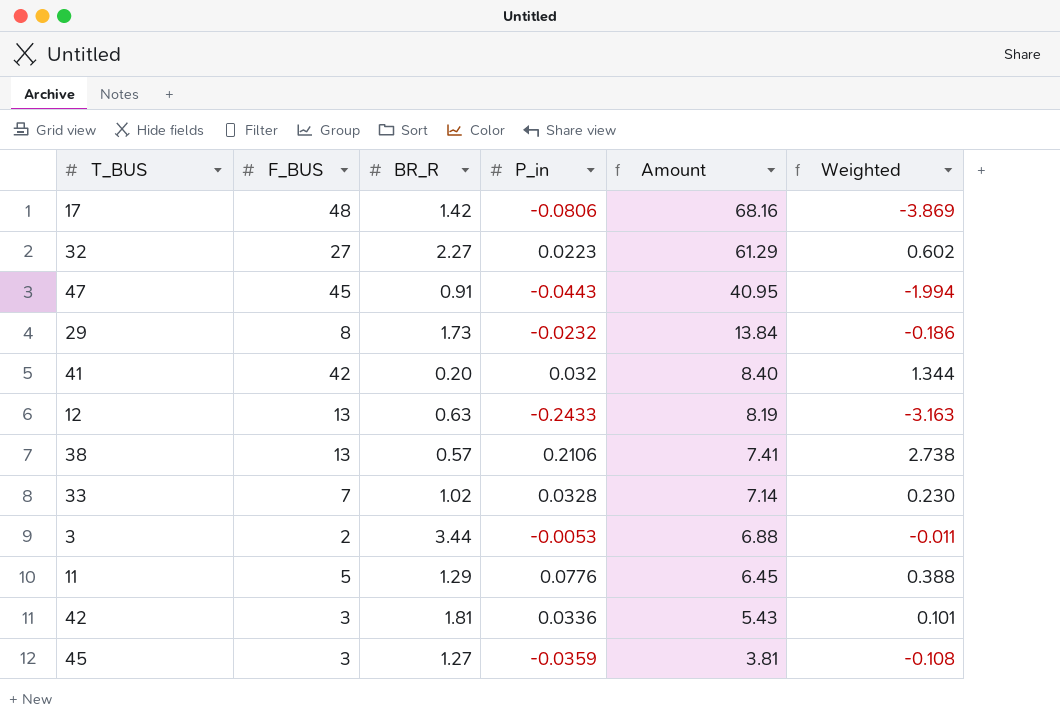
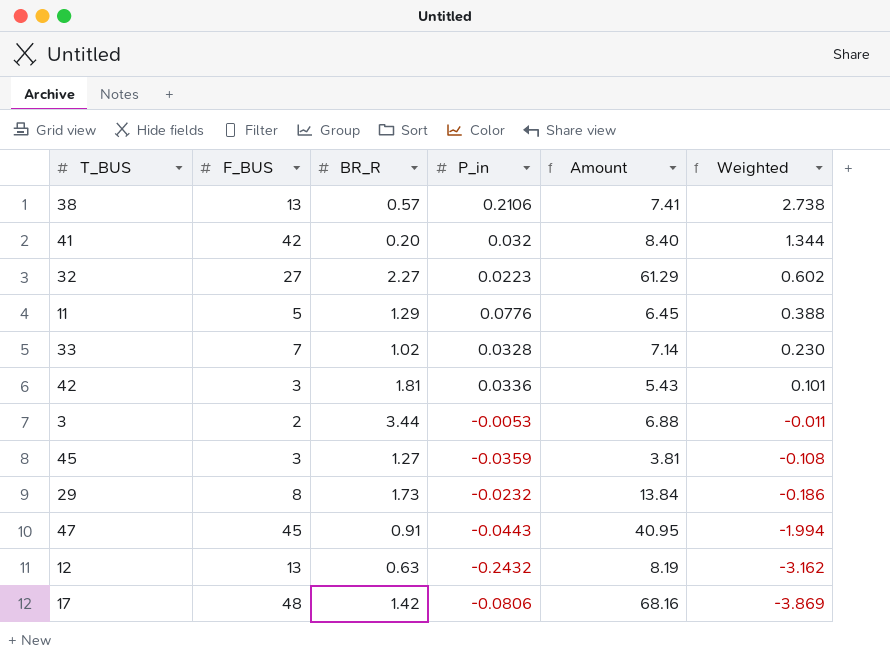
row order: Amount descending -> Weighted descending
12 | P_in: -0.2433 -> -0.2432
12 | Weighted: -3.163 -> -3.162

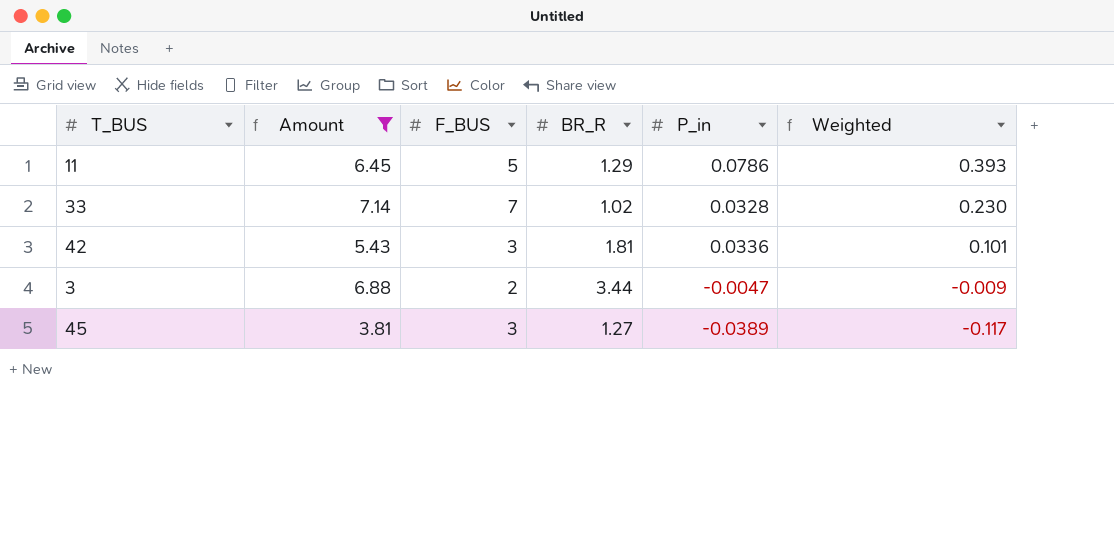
filter: none -> Amount <= 7.14
column Amount | position: 5 -> 2
11 | P_in: 0.0776 -> 0.0786
11 | Weighted: 0.388 -> 0.393
3 | P_in: -0.0053 -> -0.0047
3 | Weighted: -0.011 -> -0.009
45 | P_in: -0.0359 -> -0.0389
45 | Weighted: -0.108 -> -0.117

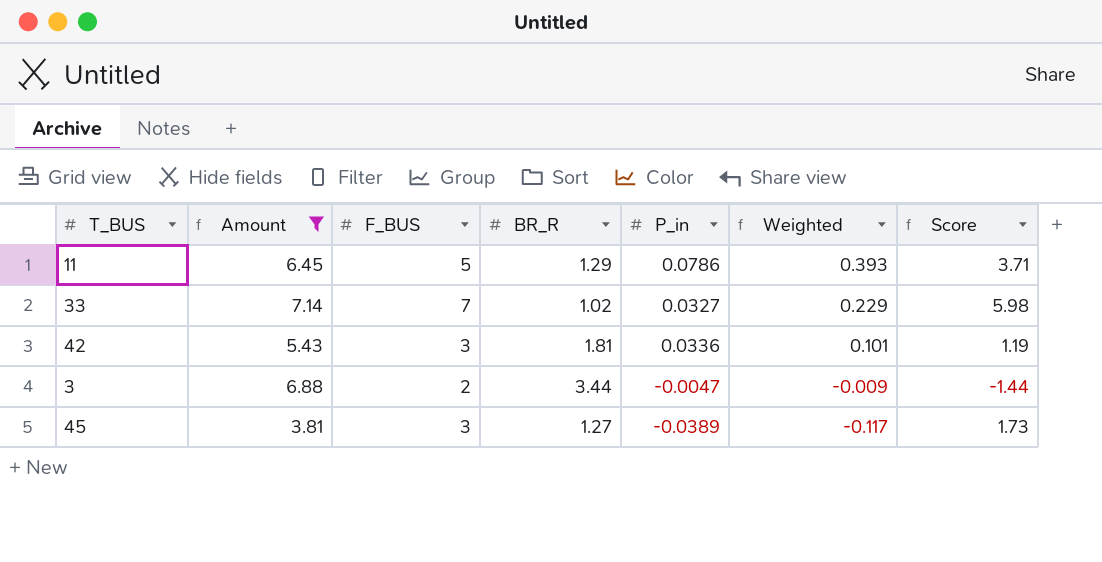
column Score | formula: none -> [F_BUS] - [BR_R]
33 | P_in: 0.0328 -> 0.0327
33 | Weighted: 0.230 -> 0.229

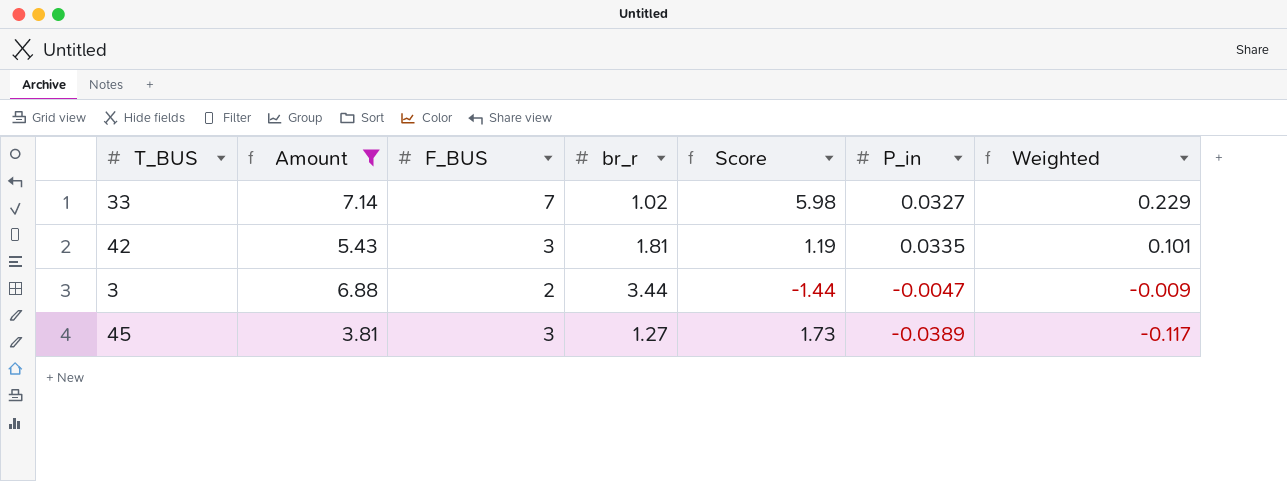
column name: BR_R -> br_r
column Score | position: 7 -> 5
row 11: 6.45 | 5 | 1.29 | 0.0786 | 0.393 | 3.71 -> none
42 | P_in: 0.0336 -> 0.0335

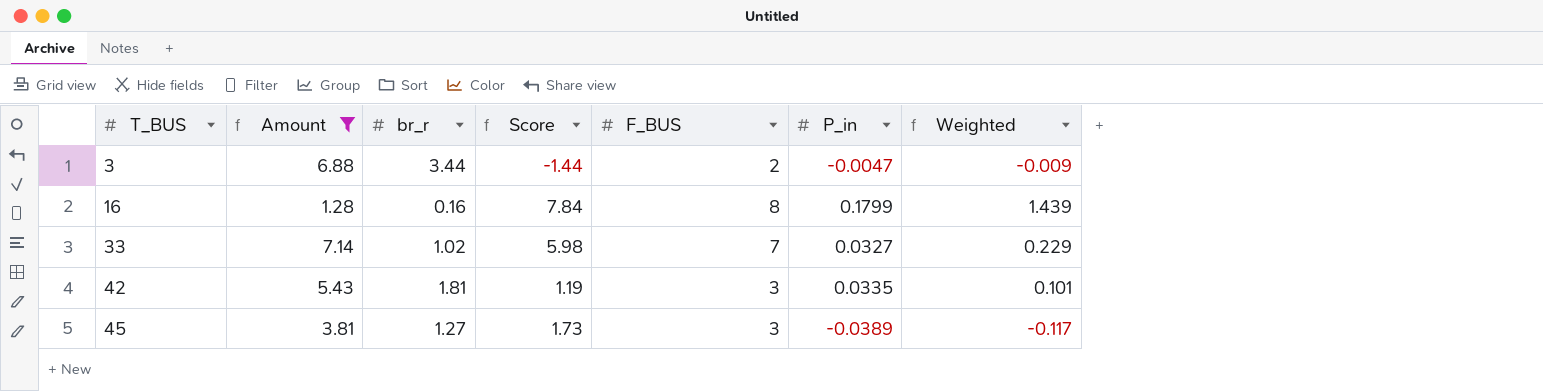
row order: Weighted descending -> T_BUS ascending
column F_BUS | position: 3 -> 5
row 16: none -> 1.28 | 0.16 | 7.84 | 8 | 0.1799 | 1.439

